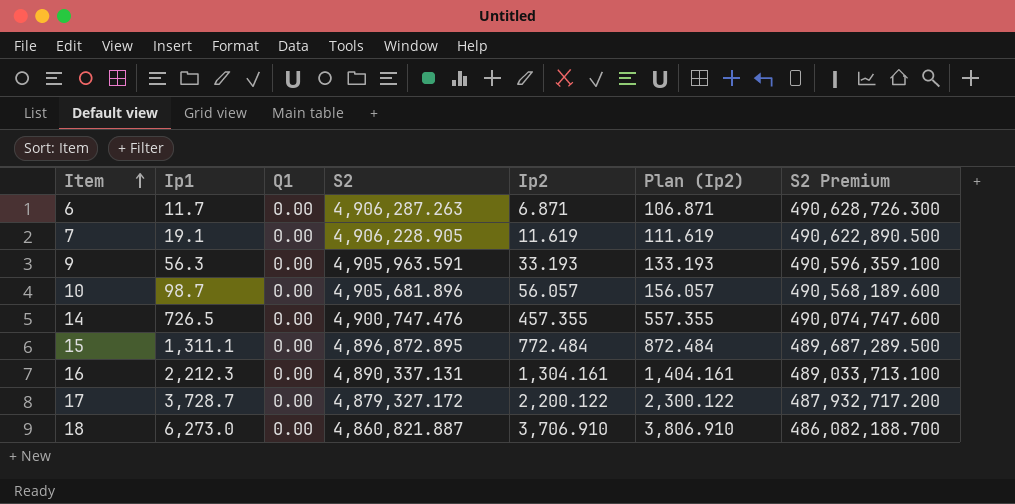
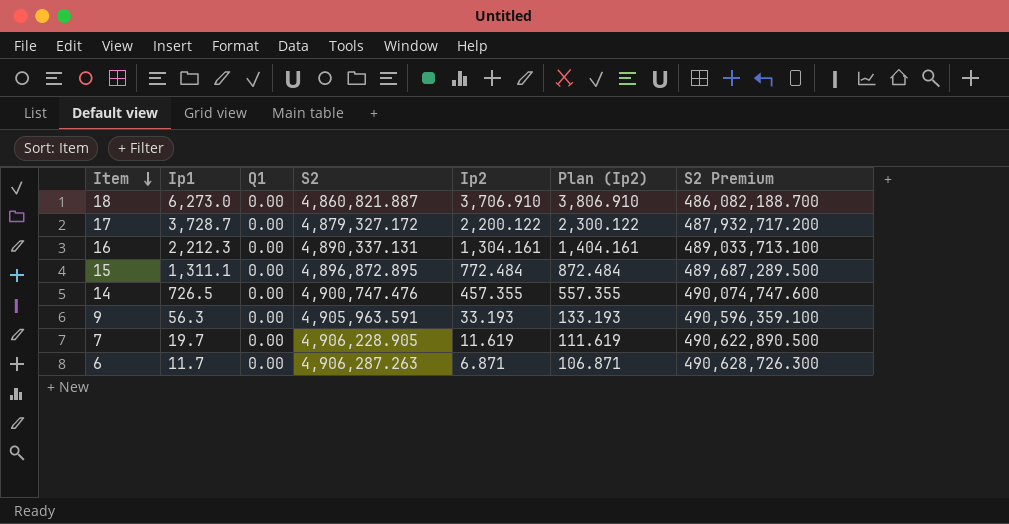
row order: Item ascending -> Item descending
row 10: 98.7 | 0.00 | 4,905,681.896 | 56.057 | 156.057 | 490,568,189.600 -> none
7 | Ip1: 19.1 -> 19.7

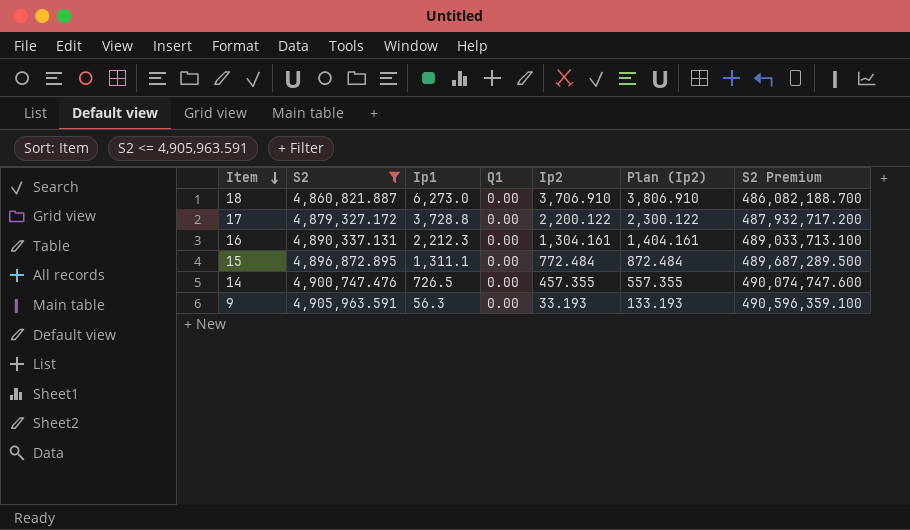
filter: none -> S2 <= 4,905,963.591
column S2 | position: 4 -> 2
17 | Ip1: 3,728.7 -> 3,728.8

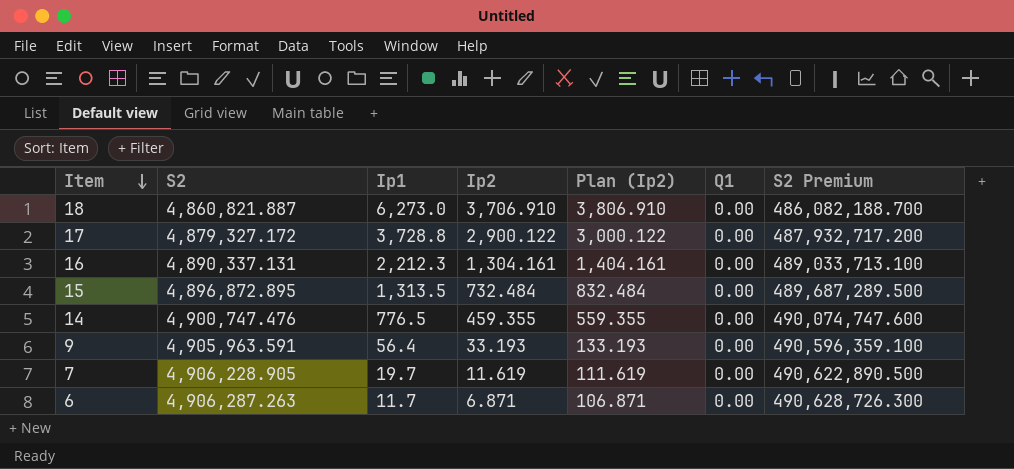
filter: S2 <= 4,905,963.591 -> none
column Q1 | position: 4 -> 6
17 | Ip2: 2,200.122 -> 2,900.122
17 | Plan (Ip2): 2,300.122 -> 3,000.122
15 | Ip1: 1,311.1 -> 1,313.5
15 | Ip2: 772.484 -> 732.484
15 | Plan (Ip2): 872.484 -> 832.484
14 | Ip1: 726.5 -> 776.5
14 | Ip2: 457.355 -> 459.355
14 | Plan (Ip2): 557.355 -> 559.355
9 | Ip1: 56.3 -> 56.4

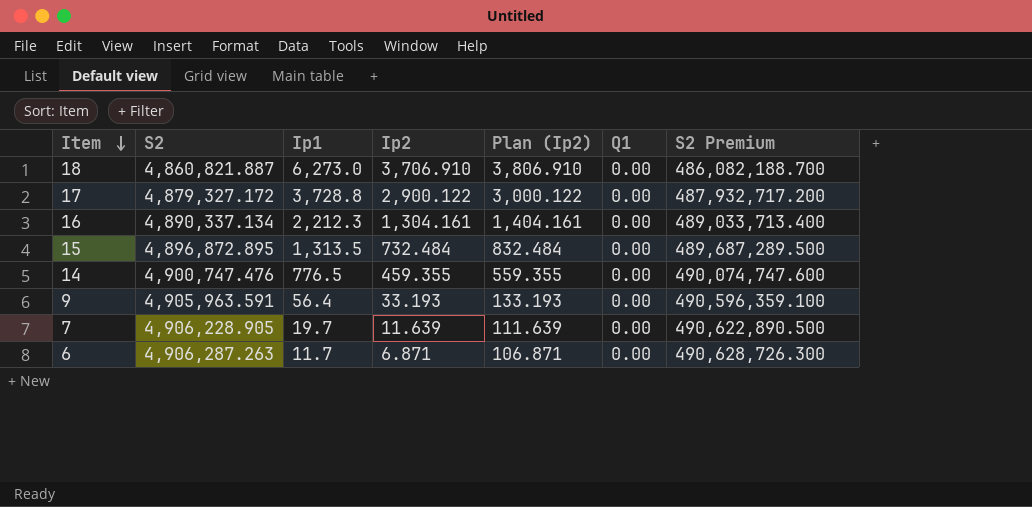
16 | S2: 4,890,337.131 -> 4,890,337.134
16 | S2 Premium: 489,033,713.100 -> 489,033,713.400
7 | Ip2: 11.619 -> 11.639
7 | Plan (Ip2): 111.619 -> 111.639

